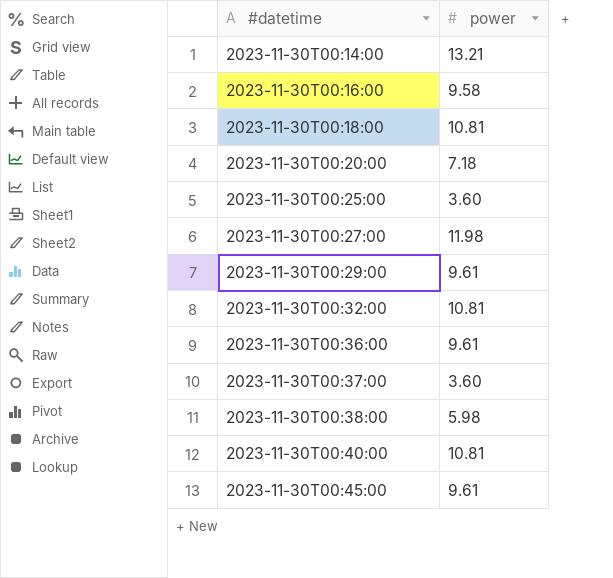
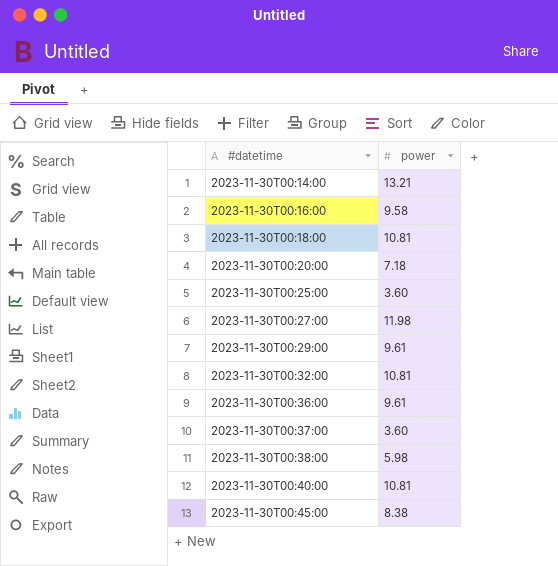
2023-11-30T00:45:00 | power: 9.61 -> 8.38

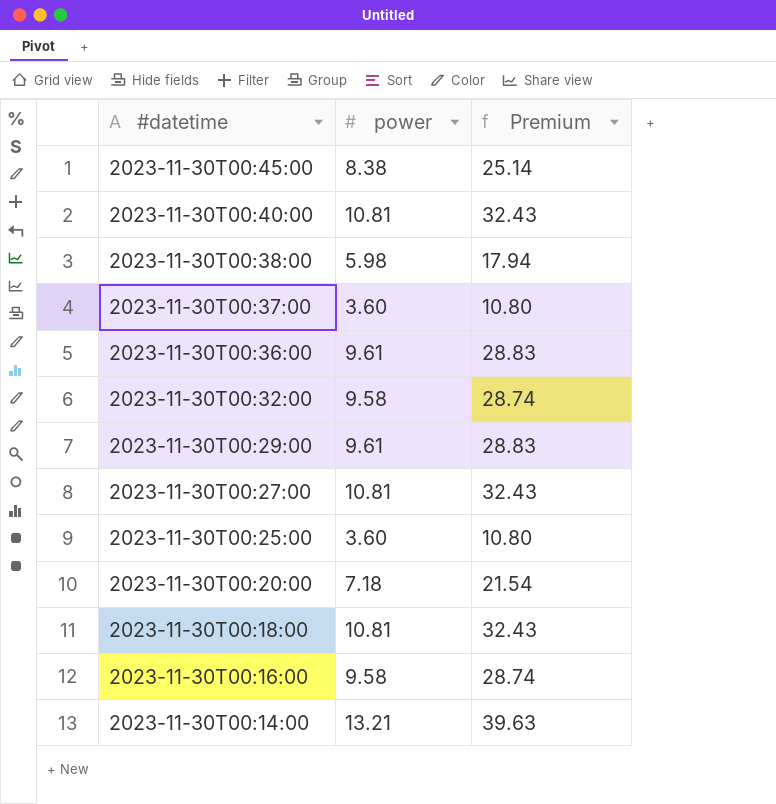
row order: #datetime ascending -> #datetime descending
column Premium | formula: none -> [power] * 3
2023-11-30T00:32:00 | power: 10.81 -> 9.58
2023-11-30T00:27:00 | power: 11.98 -> 10.81

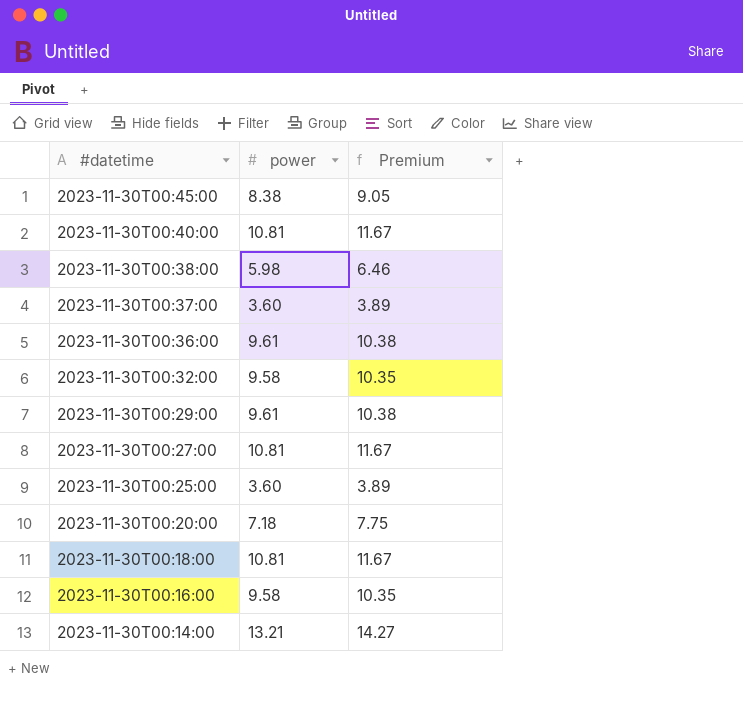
column Premium | formula: [power] * 3 -> [power] * 1.08

